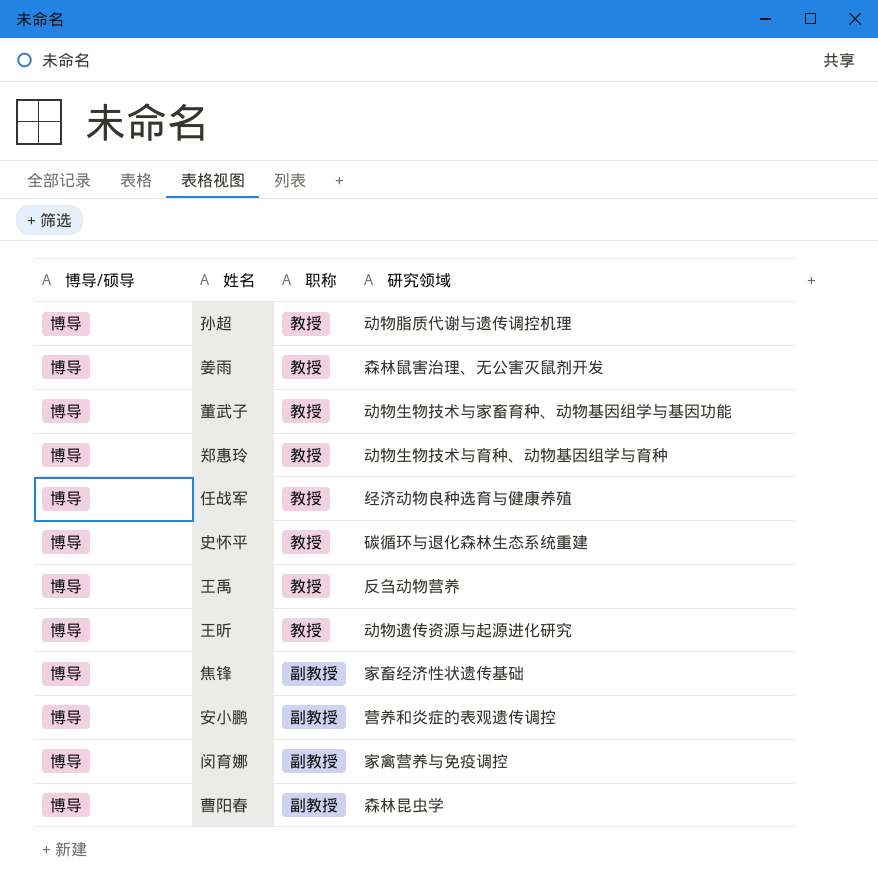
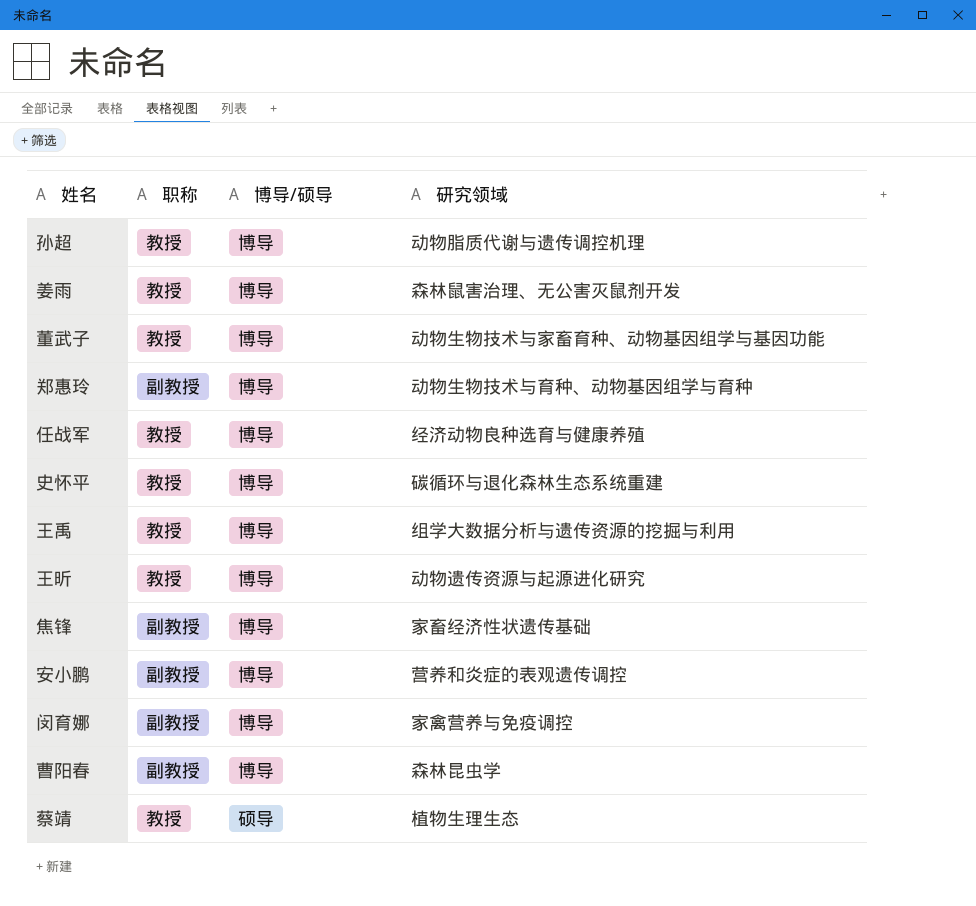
column 博导/硕导 | position: 1 -> 3
郑惠玲 | 职称: 教授 -> 副教授
王禹 | 研究领域: 反刍动物营养 -> 组学大数据分析与遗传资源的挖掘与利用
row 蔡靖: none -> 教授 | 硕导 | 植物生理生态

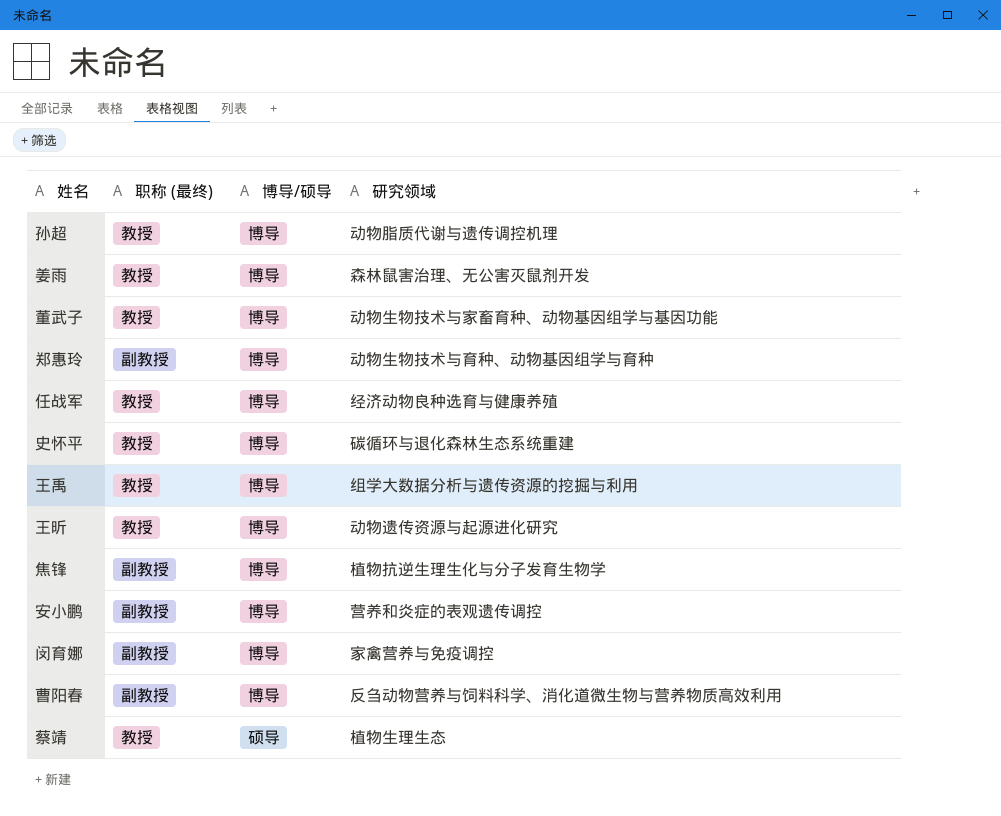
column name: 职称 -> 职称 (最终)
焦锋 | 研究领域: 家畜经济性状遗传基础 -> 植物抗逆生理生化与分子发育生物学
曹阳春 | 研究领域: 森林昆虫学 -> 反刍动物营养与饲料科学、消化道微生物与营养物质高效利用

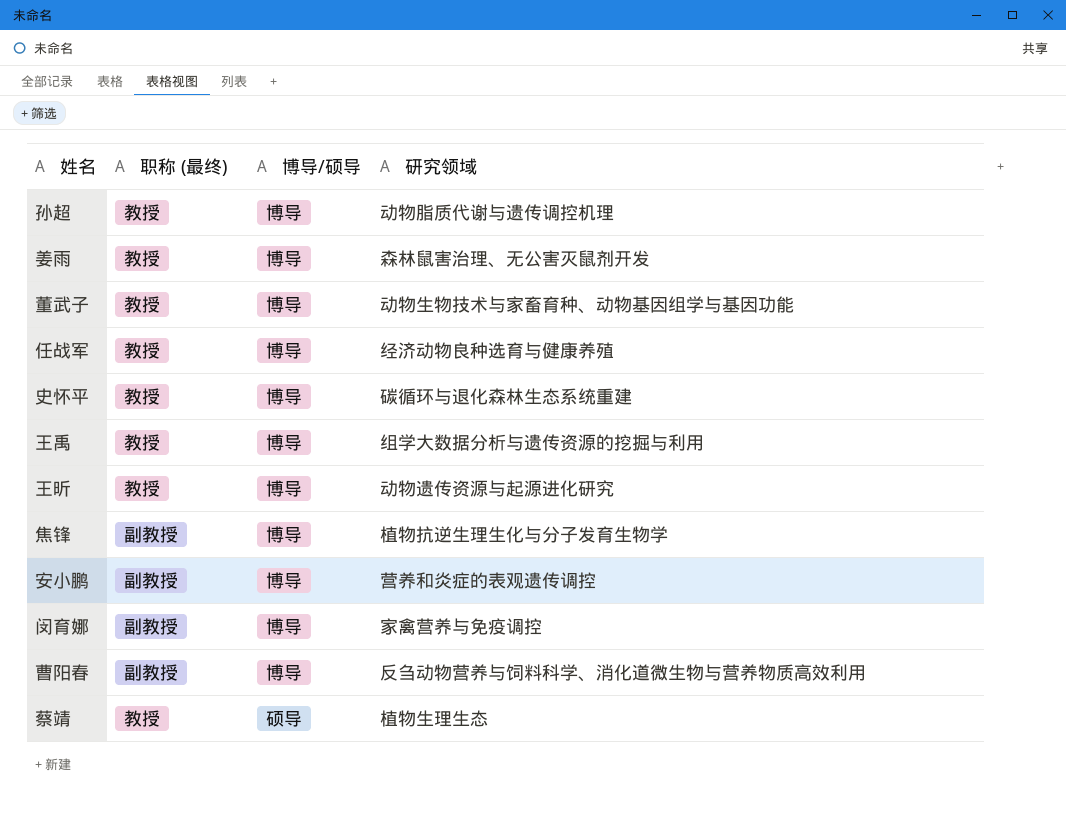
row 郑惠玲: 副教授 | 博导 | 动物生物技术与育种、动物基因组学与育种 -> none

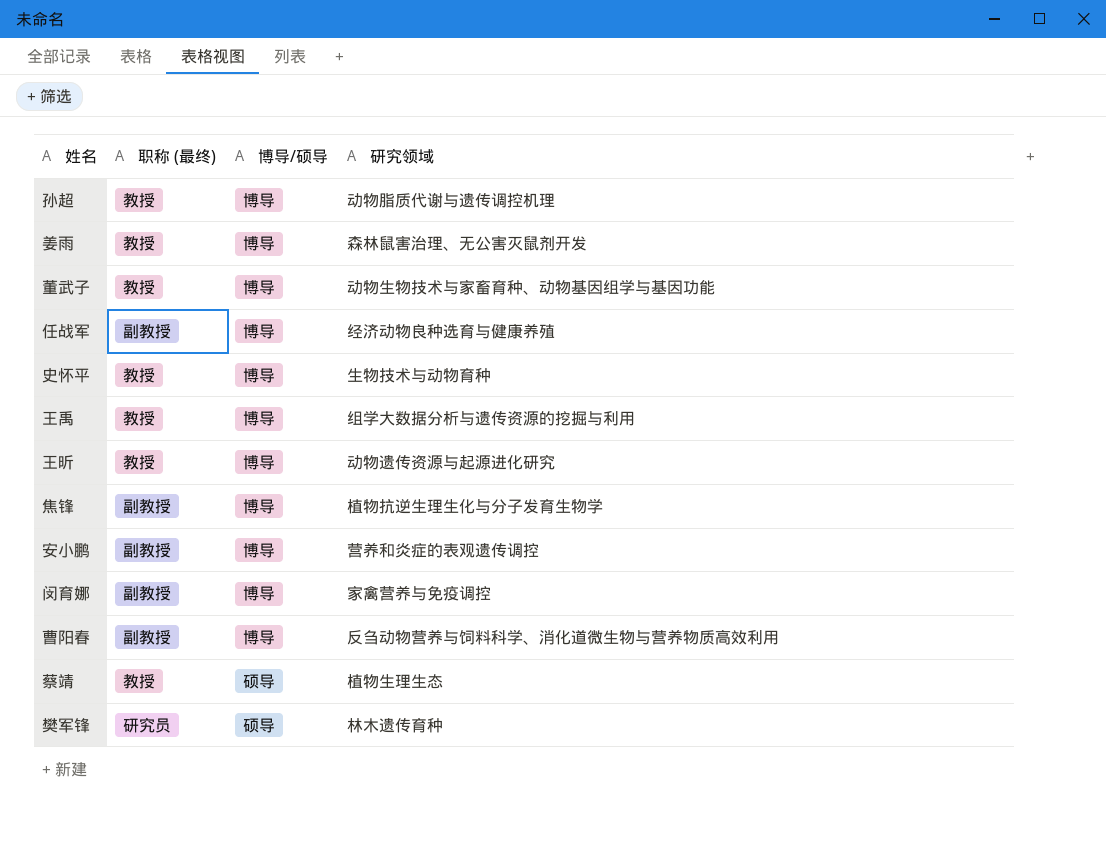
任战军 | 职称 (最终): 教授 -> 副教授
史怀平 | 研究领域: 碳循环与退化森林生态系统重建 -> 生物技术与动物育种
row 樊军锋: none -> 研究员 | 硕导 | 林木遗传育种

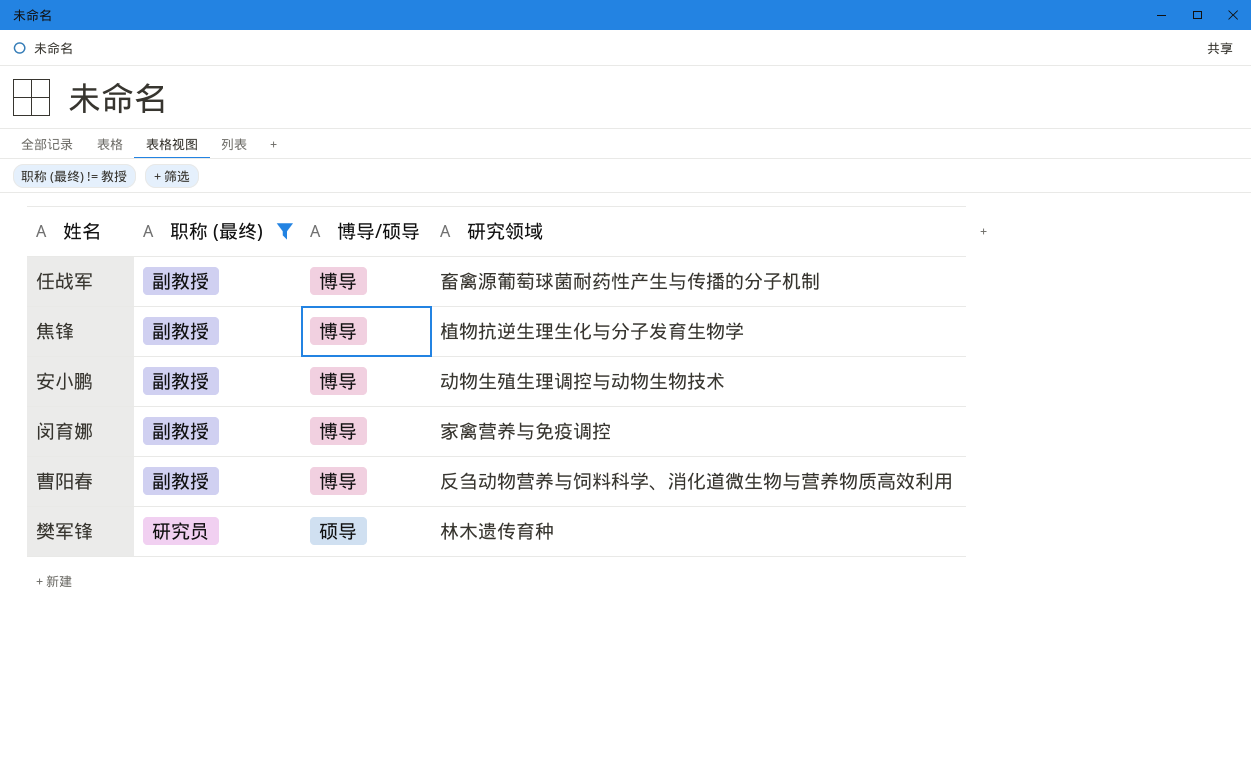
filter: none -> 职称 (最终) != 教授
任战军 | 研究领域: 经济动物良种选育与健康养殖 -> 畜禽源葡萄球菌耐药性产生与传播的分子机制
安小鹏 | 研究领域: 营养和炎症的表观遗传调控 -> 动物生殖生理调控与动物生物技术

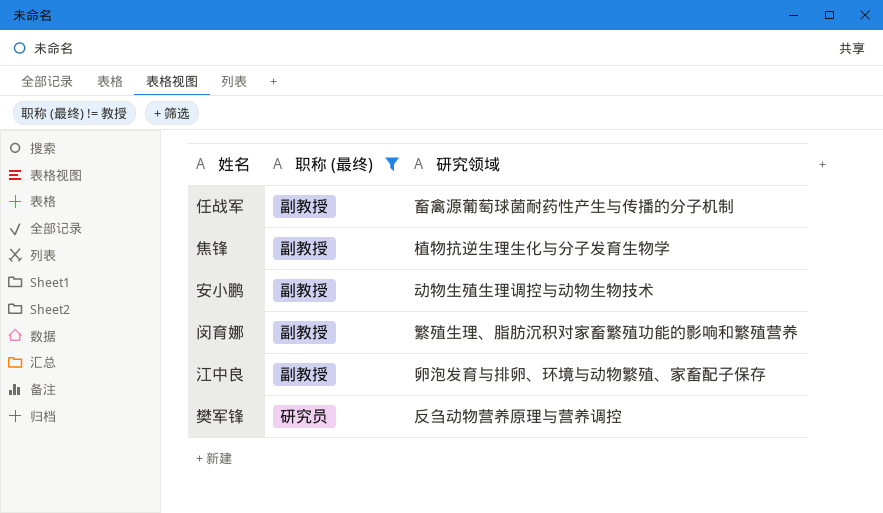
column 博导/硕导 | position: 3 -> none
row 曹阳春: 副教授 | 博导 | 反刍动物营养与饲料科学、消化道微生物与营养物质高效利用 -> none
闵育娜 | 研究领域: 家禽营养与免疫调控 -> 繁殖生理、脂肪沉积对家畜繁殖功能的影响和繁殖营养
row 江中良: none -> 副教授 | 卵泡发育与排卵、环境与动物繁殖、家畜配子保存
樊军锋 | 研究领域: 林木遗传育种 -> 反刍动物营养原理与营养调控

